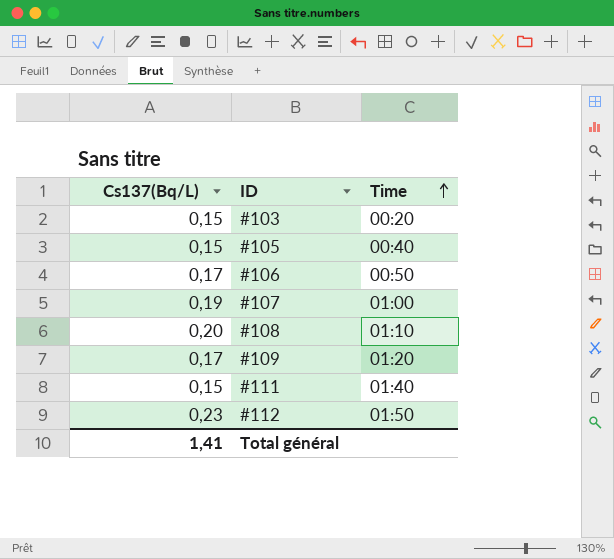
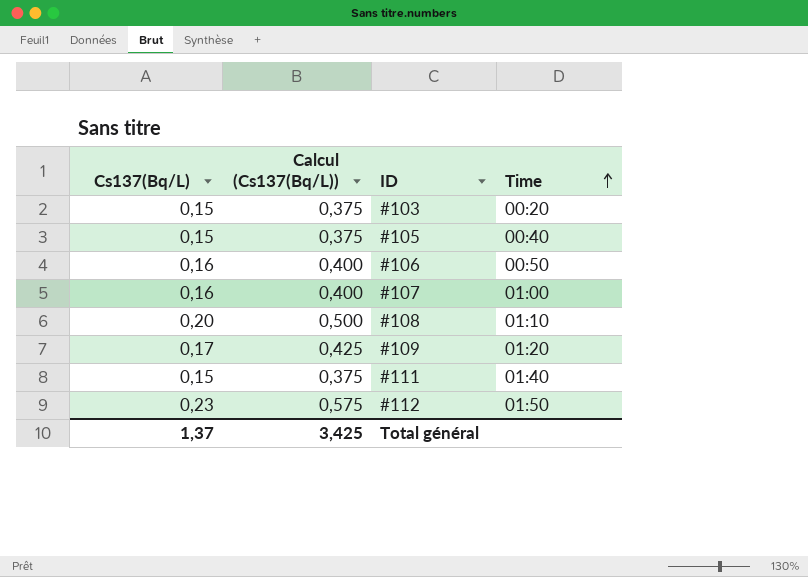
column Calcul (Cs137(Bq/L)) | formula: none -> [Cs137(Bq/L)] * 2,5
#106 | Cs137(Bq/L): 0,17 -> 0,16
#107 | Cs137(Bq/L): 0,19 -> 0,16
Total général | Cs137(Bq/L): 1,41 -> 1,37

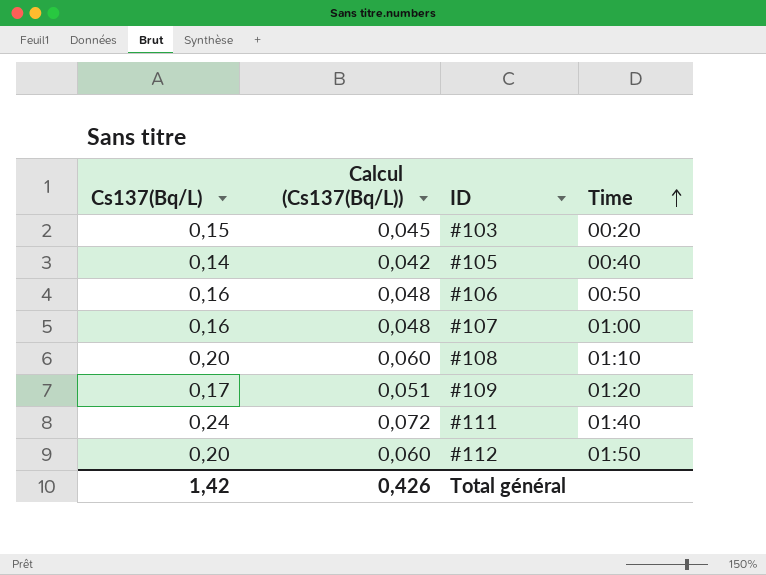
column Calcul (Cs137(Bq/L)) | formula: [Cs137(Bq/L)] * 2,5 -> [Cs137(Bq/L)] * 0,3
#105 | Cs137(Bq/L): 0,15 -> 0,14
#111 | Cs137(Bq/L): 0,15 -> 0,24
#112 | Cs137(Bq/L): 0,23 -> 0,20
Total général | Cs137(Bq/L): 1,37 -> 1,42
Total général | Calcul (Cs137(Bq/L)): 3,425 -> 0,426

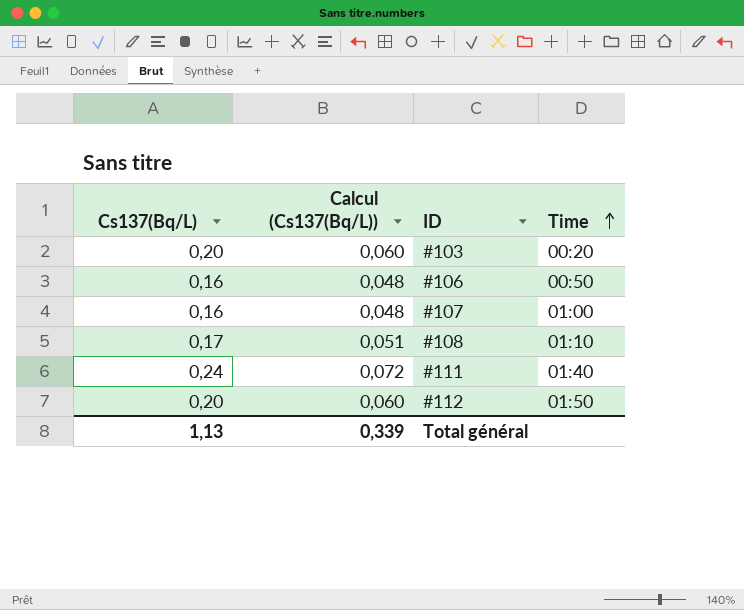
row #105: 0,14 | 0,042 | 00:40 -> none
row #109: 0,17 | 0,051 | 01:20 -> none
#103 | Cs137(Bq/L): 0,15 -> 0,20
#103 | Calcul (Cs137(Bq/L)): 0,045 -> 0,060
#108 | Cs137(Bq/L): 0,20 -> 0,17
#108 | Calcul (Cs137(Bq/L)): 0,060 -> 0,051
Total général | Cs137(Bq/L): 1,42 -> 1,13
Total général | Calcul (Cs137(Bq/L)): 0,426 -> 0,339

